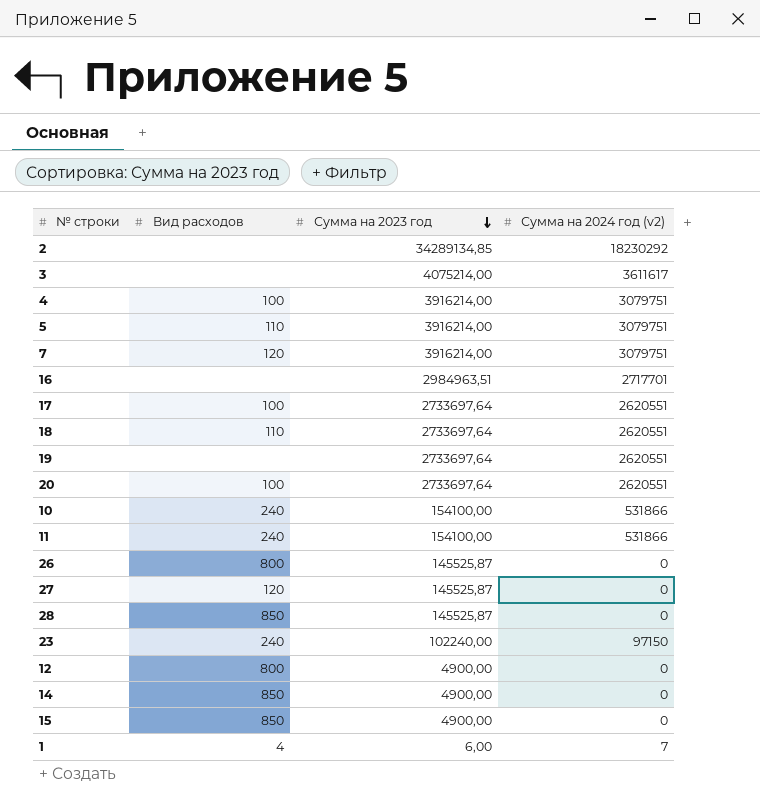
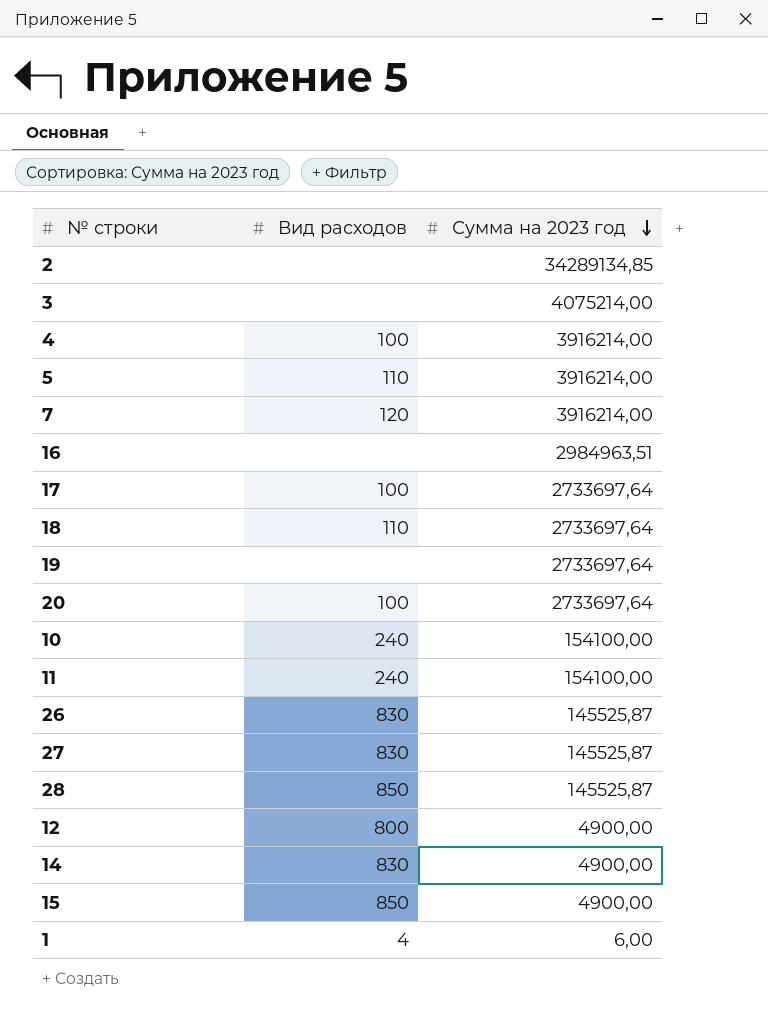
column Сумма на 2024 год (v2) | position: 4 -> none
row 23: 240 | 102240,00 | 97150 -> none
26 | Вид расходов: 800 -> 830
27 | Вид расходов: 120 -> 830
14 | Вид расходов: 850 -> 830

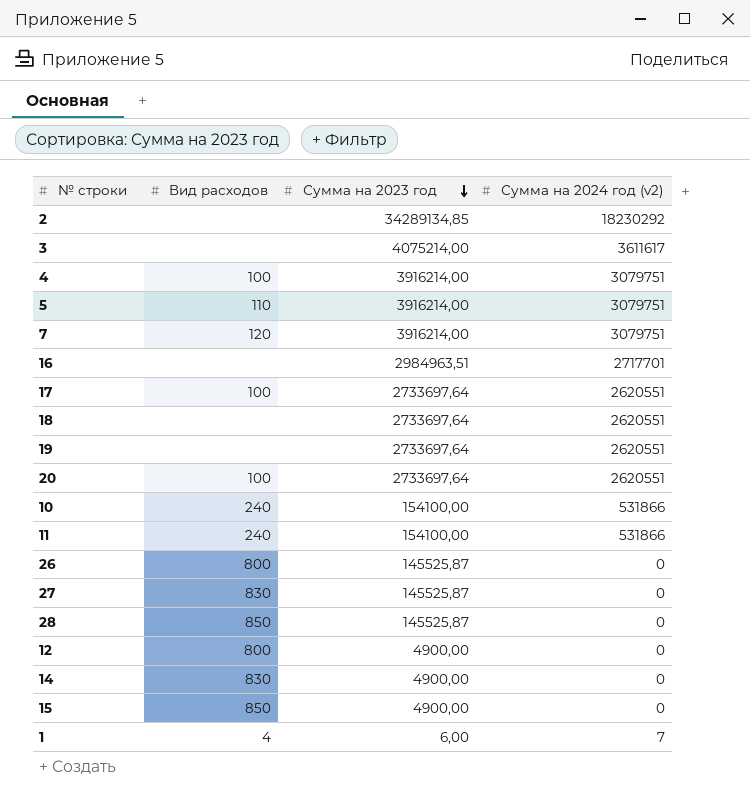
column Сумма на 2024 год (v2) | position: none -> 4
18 | Вид расходов: 110 -> none
26 | Вид расходов: 830 -> 800

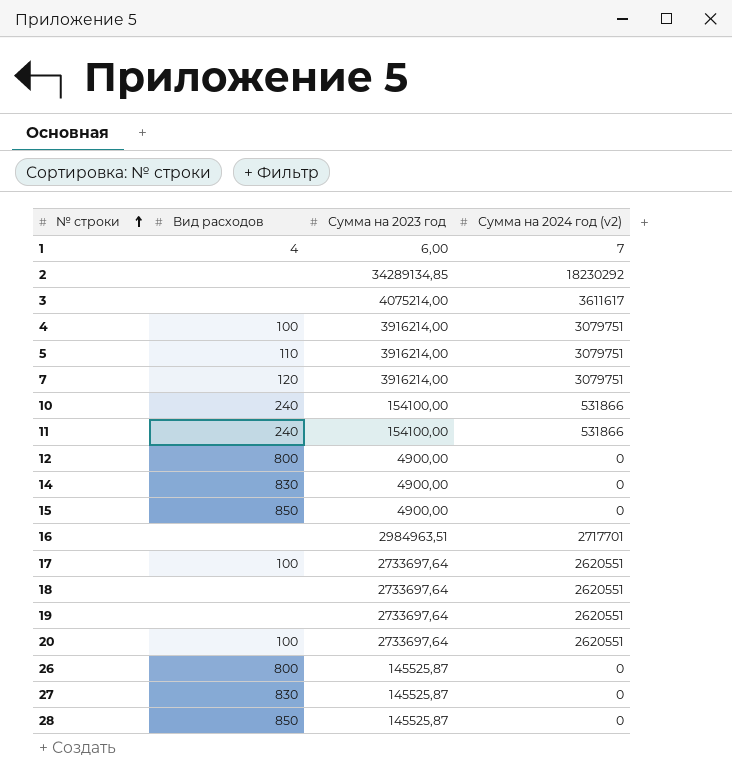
row order: Сумма на 2023 год descending -> № строки ascending

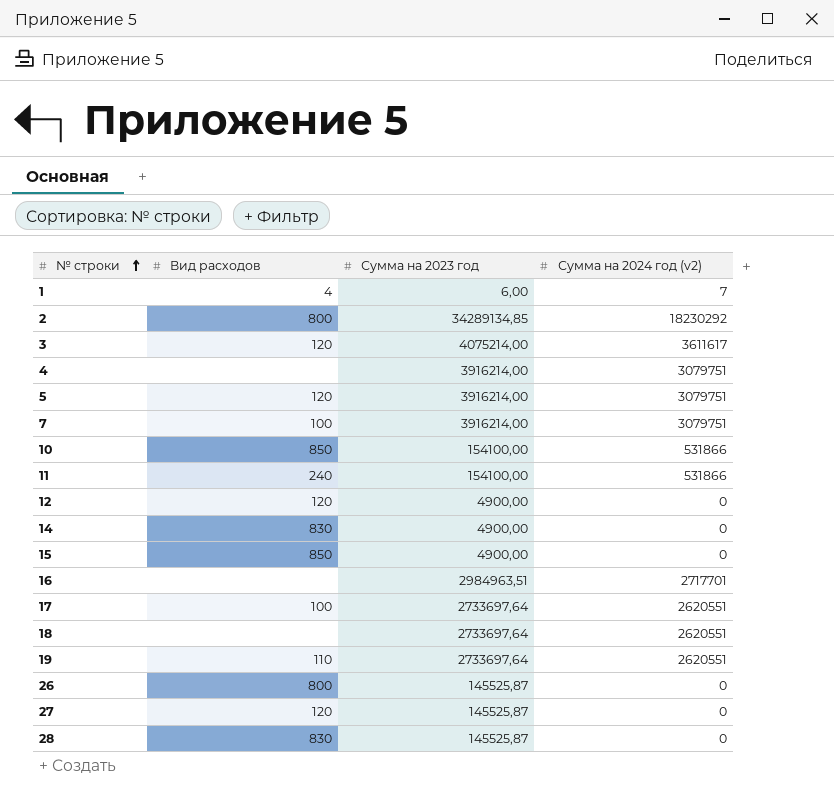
row 20: 100 | 2733697,64 | 2620551 -> none
2 | Вид расходов: none -> 800
3 | Вид расходов: none -> 120
4 | Вид расходов: 100 -> none
5 | Вид расходов: 110 -> 120
7 | Вид расходов: 120 -> 100
10 | Вид расходов: 240 -> 850
12 | Вид расходов: 800 -> 120
19 | Вид расходов: none -> 110
27 | Вид расходов: 830 -> 120
28 | Вид расходов: 850 -> 830

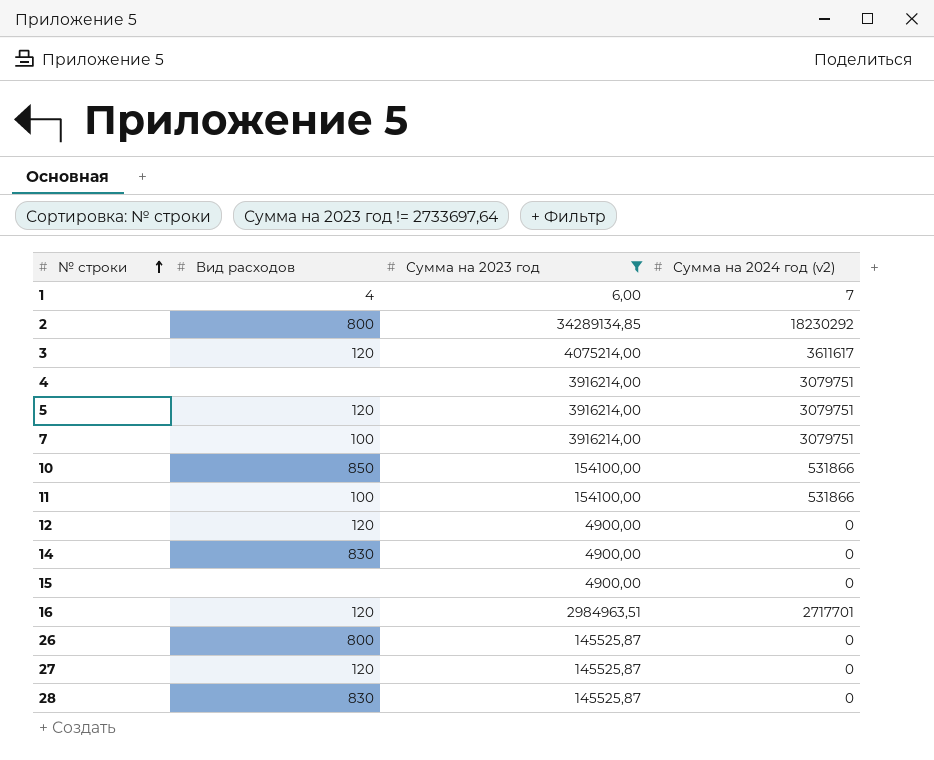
filter: none -> Сумма на 2023 год != 2733697,64
11 | Вид расходов: 240 -> 100
15 | Вид расходов: 850 -> none
16 | Вид расходов: none -> 120

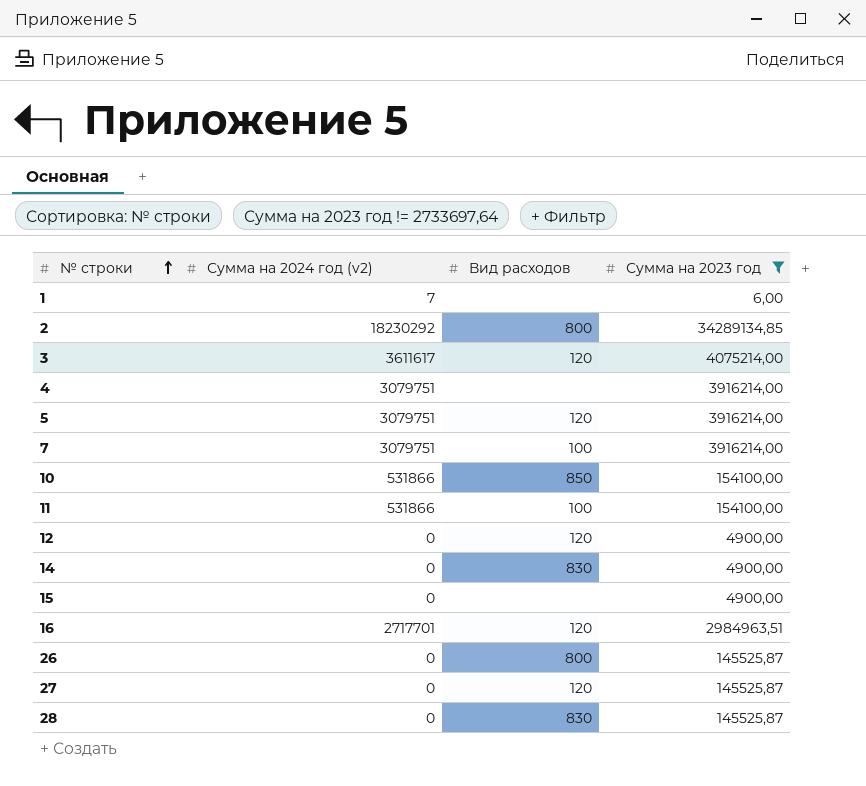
column Сумма на 2024 год (v2) | position: 4 -> 2
1 | Вид расходов: 4 -> none

